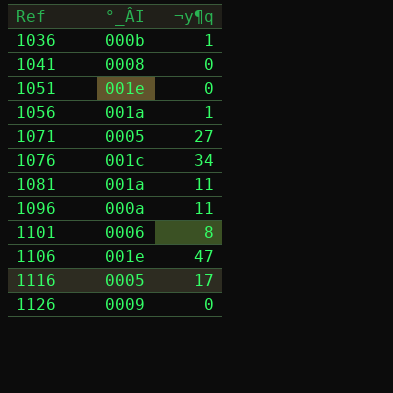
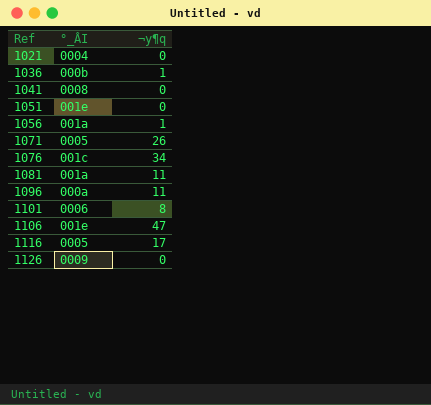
row 1021: none -> 0004 | 0
1071 | ¬y¶q: 27 -> 26

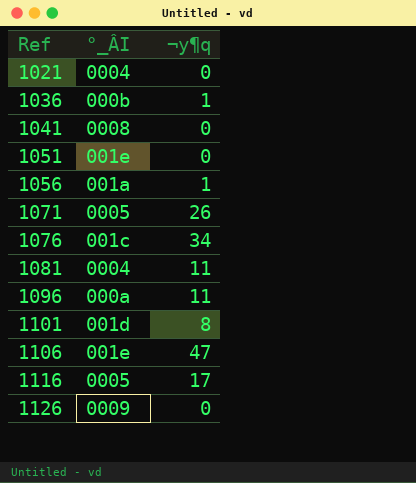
1081 | °_ÂI: 001a -> 0004
1101 | °_ÂI: 0006 -> 001d

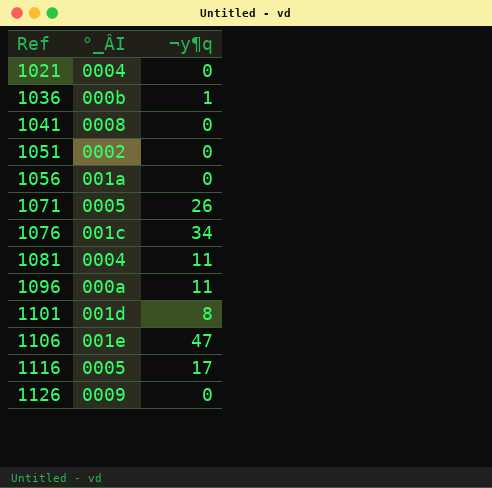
1051 | °_ÂI: 001e -> 0002
1056 | ¬y¶q: 1 -> 0

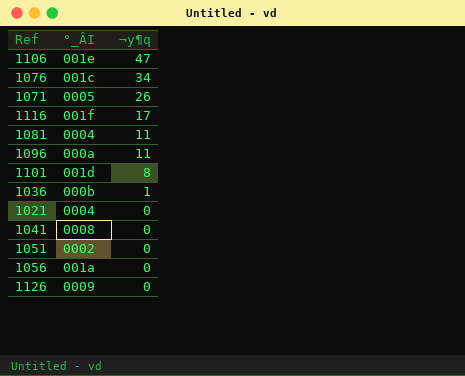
row order: Ref ascending -> ¬y¶q descending
1116 | °_ÂI: 0005 -> 001f

